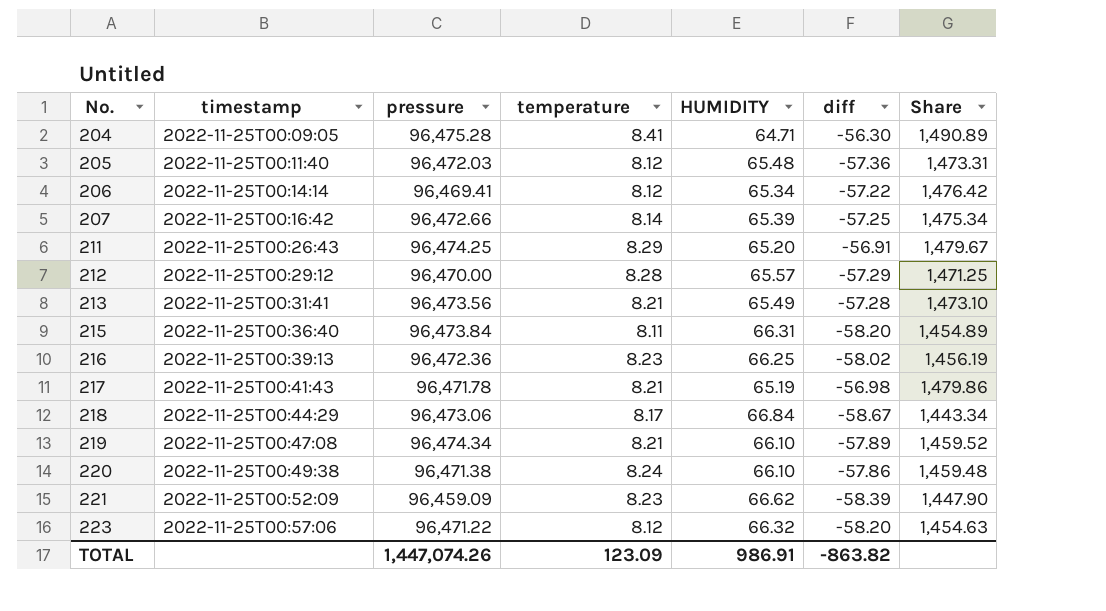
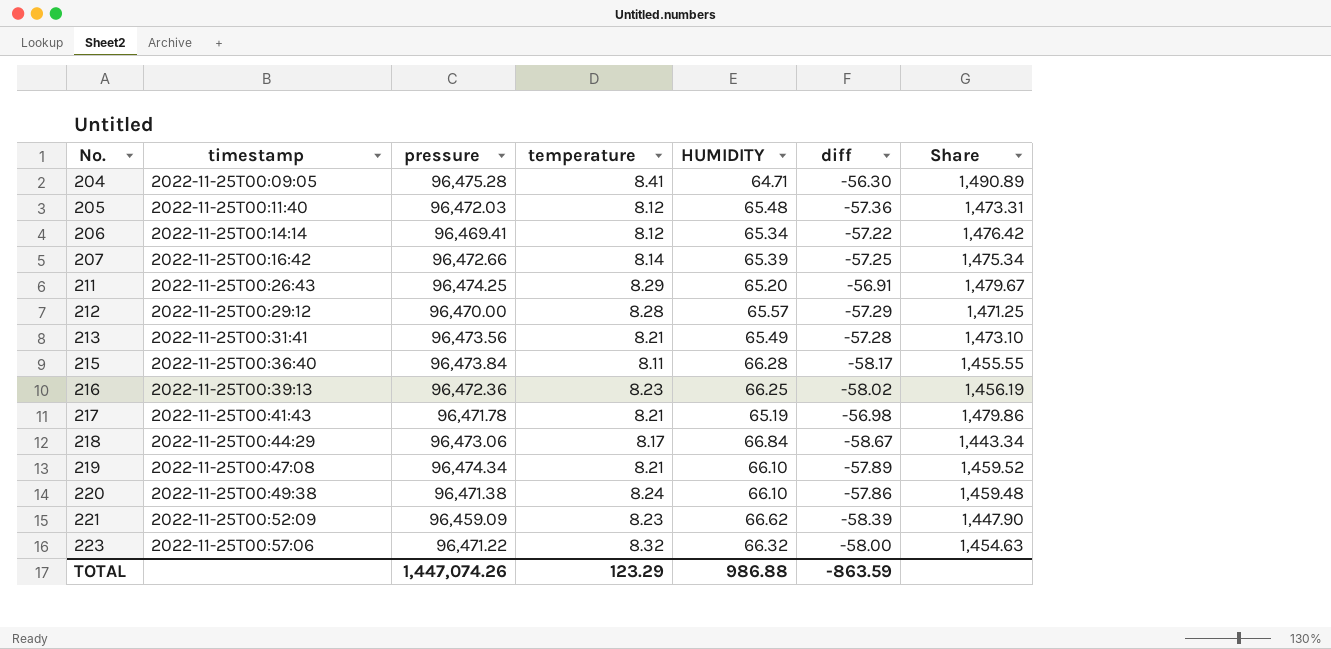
215 | HUMIDITY: 66.31 -> 66.28
215 | diff: -58.20 -> -58.17
215 | Share: 1,454.89 -> 1,455.55
223 | temperature: 8.12 -> 8.32
223 | diff: -58.20 -> -58.00
TOTAL | temperature: 123.09 -> 123.29
TOTAL | HUMIDITY: 986.91 -> 986.88
TOTAL | diff: -863.82 -> -863.59

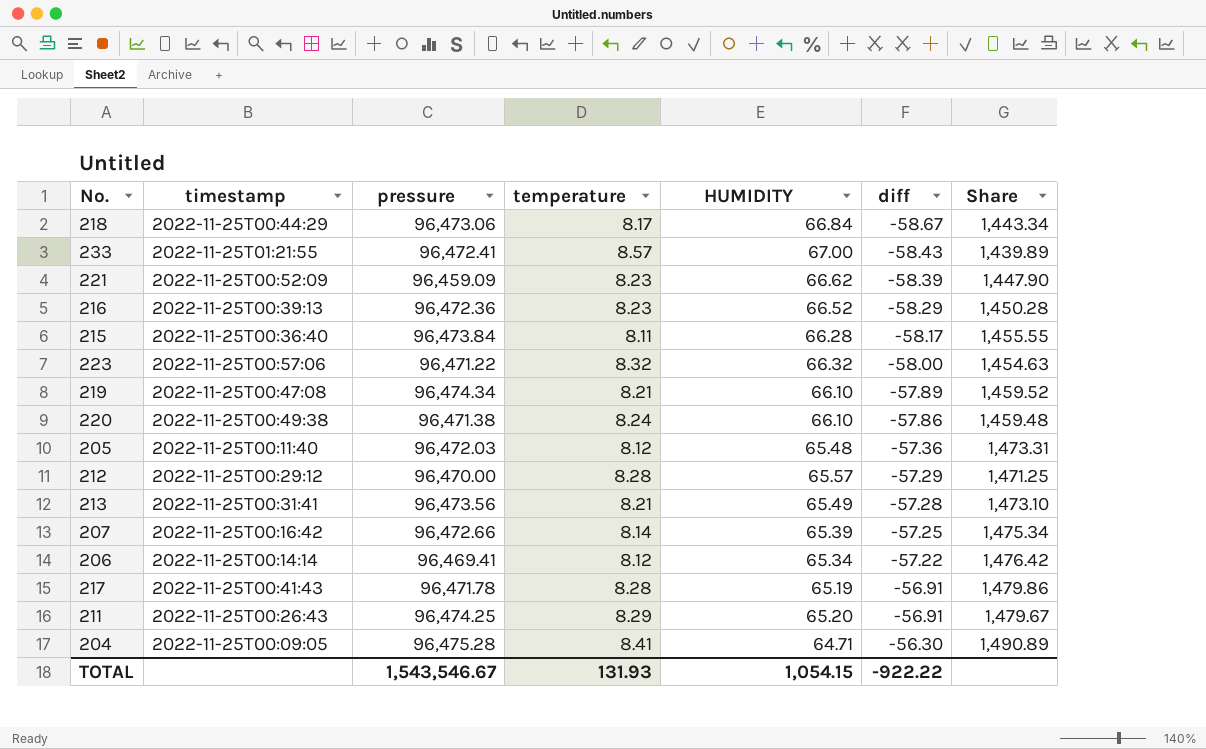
row order: No. ascending -> diff ascending
row 233: none -> 2022-11-25T01:21:55 | 96,472.41 | 8.57 | 67.00 | -58.43 | 1,439.89
216 | HUMIDITY: 66.25 -> 66.52
216 | diff: -58.02 -> -58.29
216 | Share: 1,456.19 -> 1,450.28
217 | temperature: 8.21 -> 8.28
217 | diff: -56.98 -> -56.91
TOTAL | pressure: 1,447,074.26 -> 1,543,546.67
TOTAL | temperature: 123.29 -> 131.93
TOTAL | HUMIDITY: 986.88 -> 1,054.15
TOTAL | diff: -863.59 -> -922.22

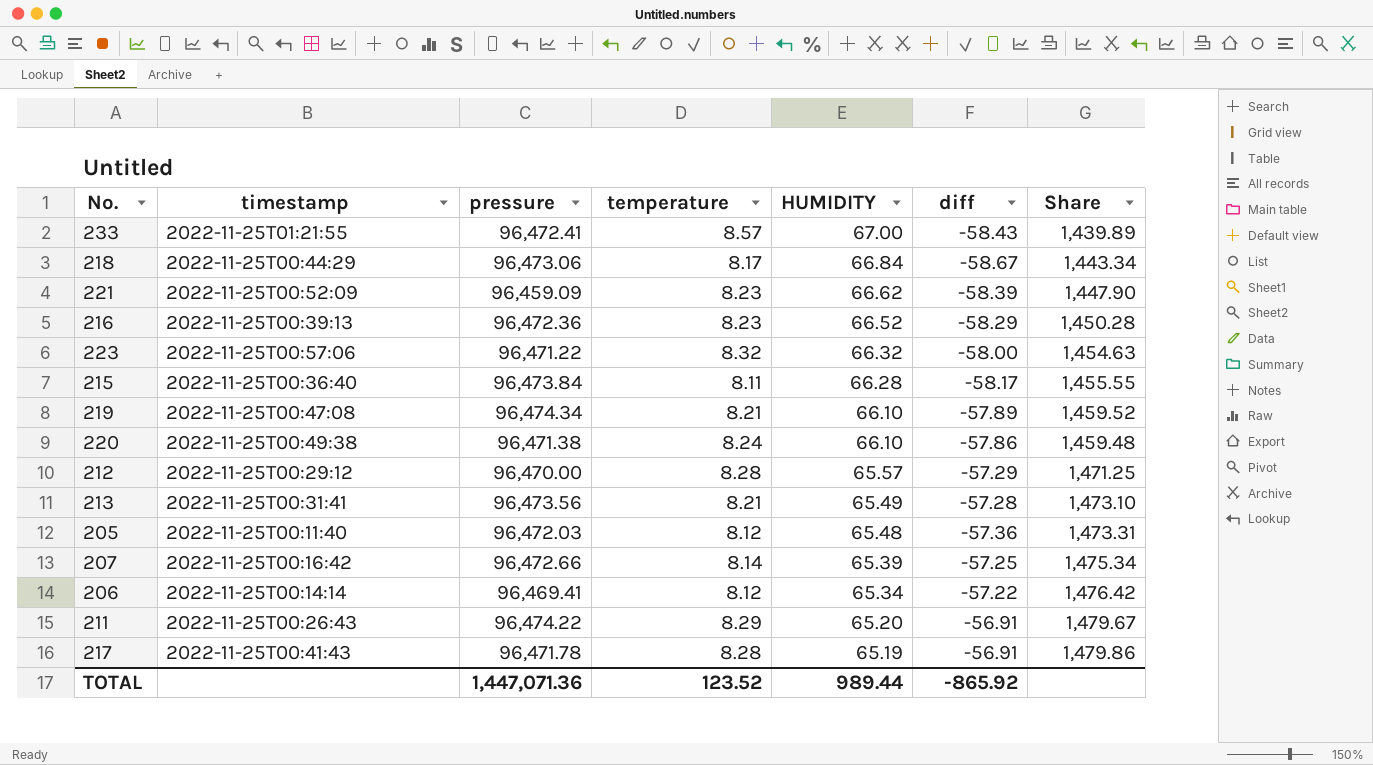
row order: diff ascending -> HUMIDITY descending
row 204: 2022-11-25T00:09:05 | 96,475.28 | 8.41 | 64.71 | -56.30 | 1,490.89 -> none
211 | pressure: 96,474.25 -> 96,474.22
TOTAL | pressure: 1,543,546.67 -> 1,447,071.36
TOTAL | temperature: 131.93 -> 123.52
TOTAL | HUMIDITY: 1,054.15 -> 989.44
TOTAL | diff: -922.22 -> -865.92

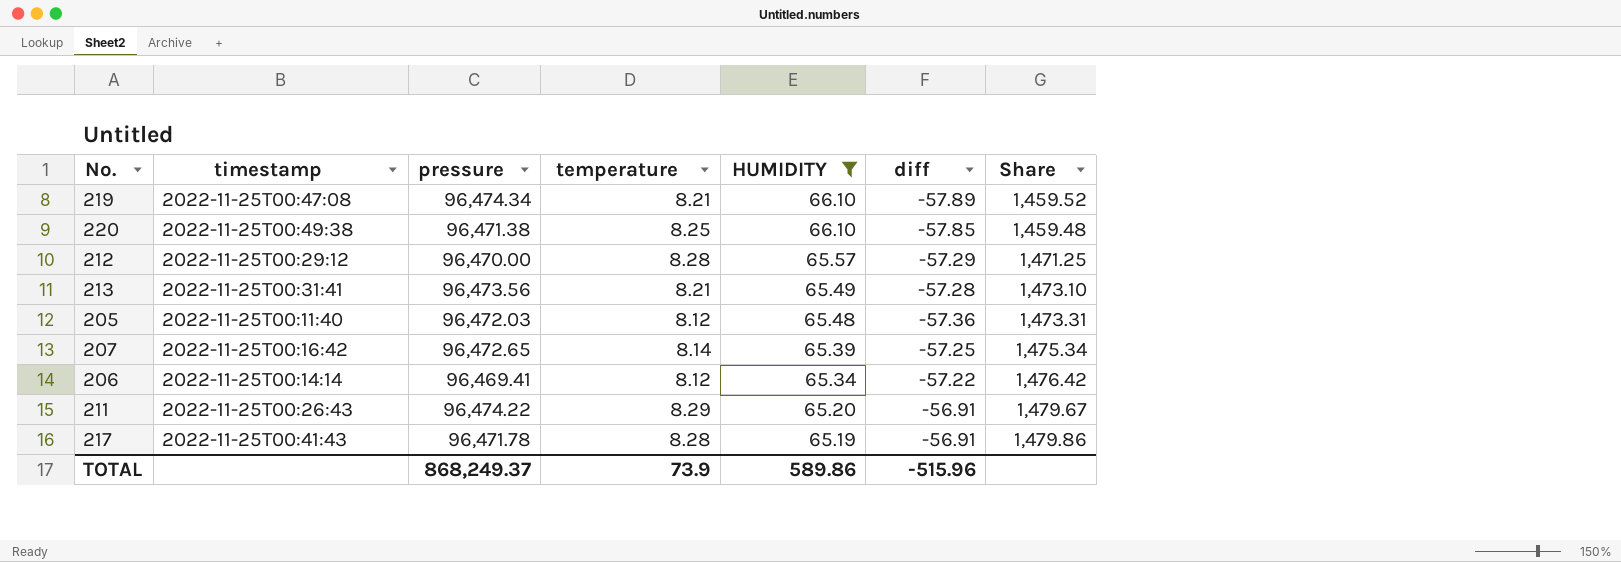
filter: none -> HUMIDITY <= 66.10
220 | temperature: 8.24 -> 8.25
220 | diff: -57.86 -> -57.85
207 | pressure: 96,472.66 -> 96,472.65
TOTAL | pressure: 1,447,071.36 -> 868,249.37
TOTAL | temperature: 123.52 -> 73.9
TOTAL | HUMIDITY: 989.44 -> 589.86
TOTAL | diff: -865.92 -> -515.96

